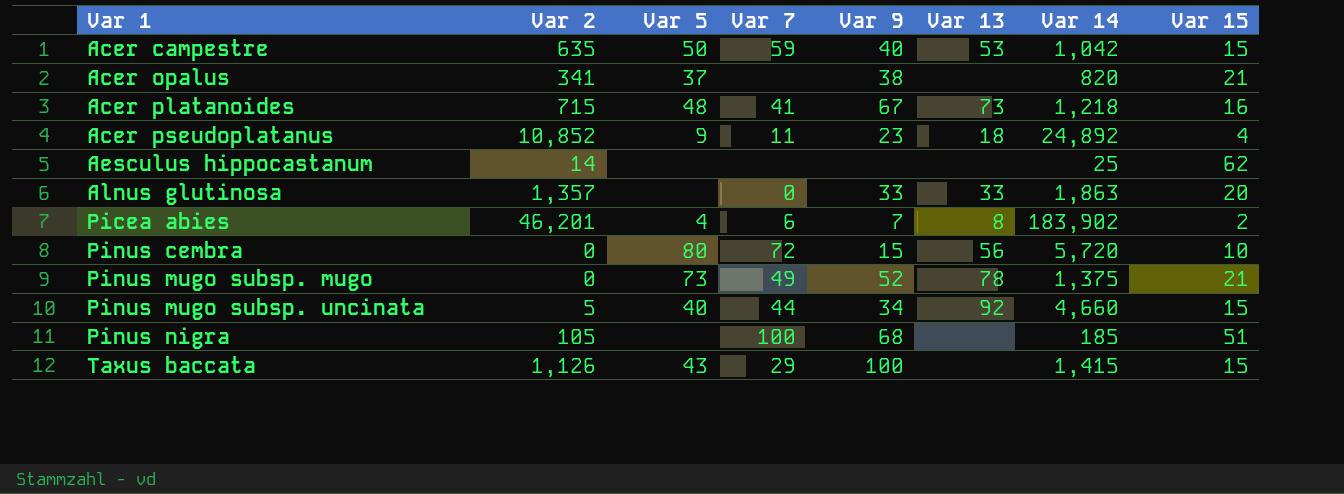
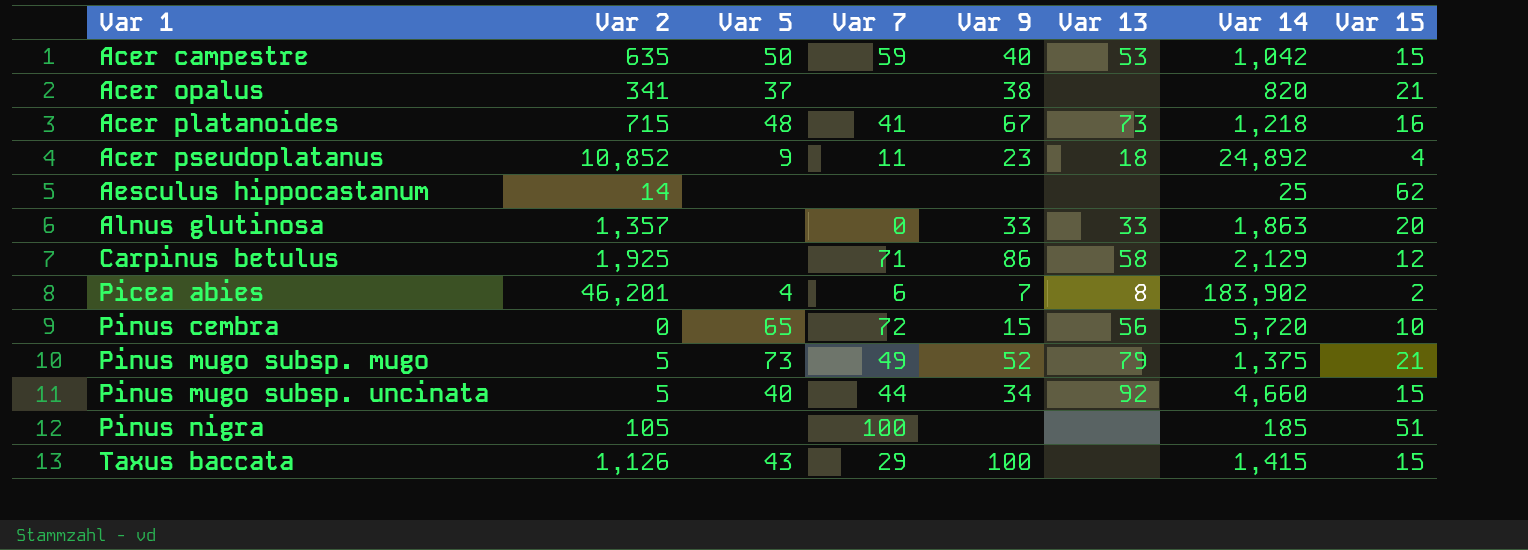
row Carpinus betulus: none -> 1,925 | none | 71 | 86 | 58 | 2,129 | 12
Pinus cembra | Var 5: 80 -> 65
Pinus mugo subsp. mugo | Var 2: 0 -> 5
Pinus mugo subsp. mugo | Var 13: 78 -> 79
Pinus nigra | Var 9: 68 -> none

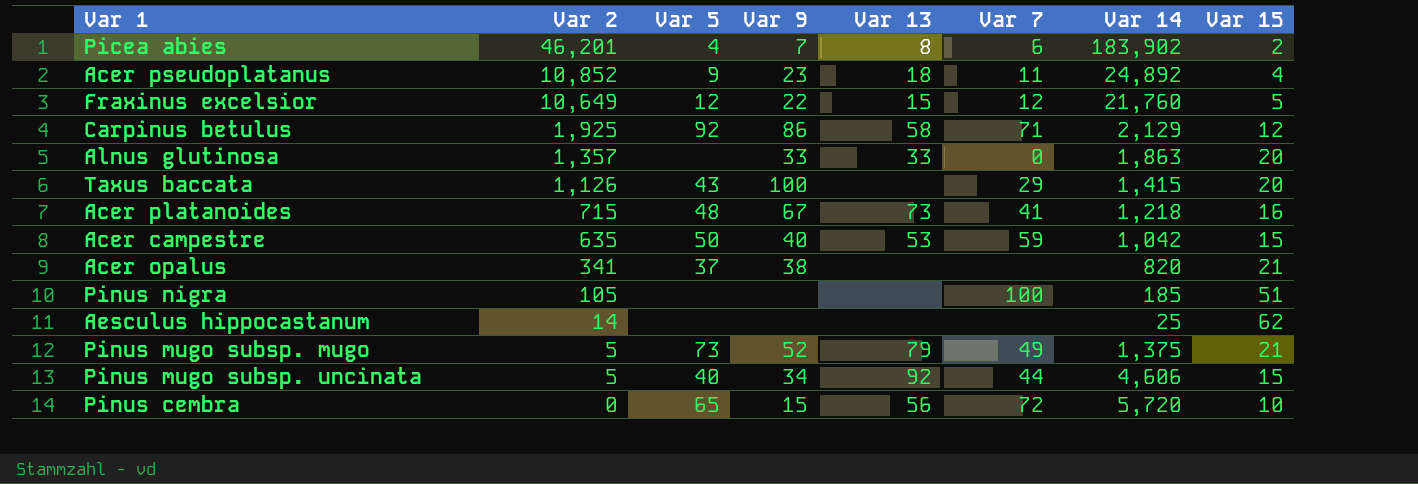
row order: Var 1 ascending -> Var 2 descending
column Var 7 | position: 4 -> 6
row Fraxinus excelsior: none -> 10,649 | 12 | 22 | 15 | 12 | 21,760 | 5
Carpinus betulus | Var 5: none -> 92
Taxus baccata | Var 15: 15 -> 20
Pinus mugo subsp. uncinata | Var 14: 4,660 -> 4,606

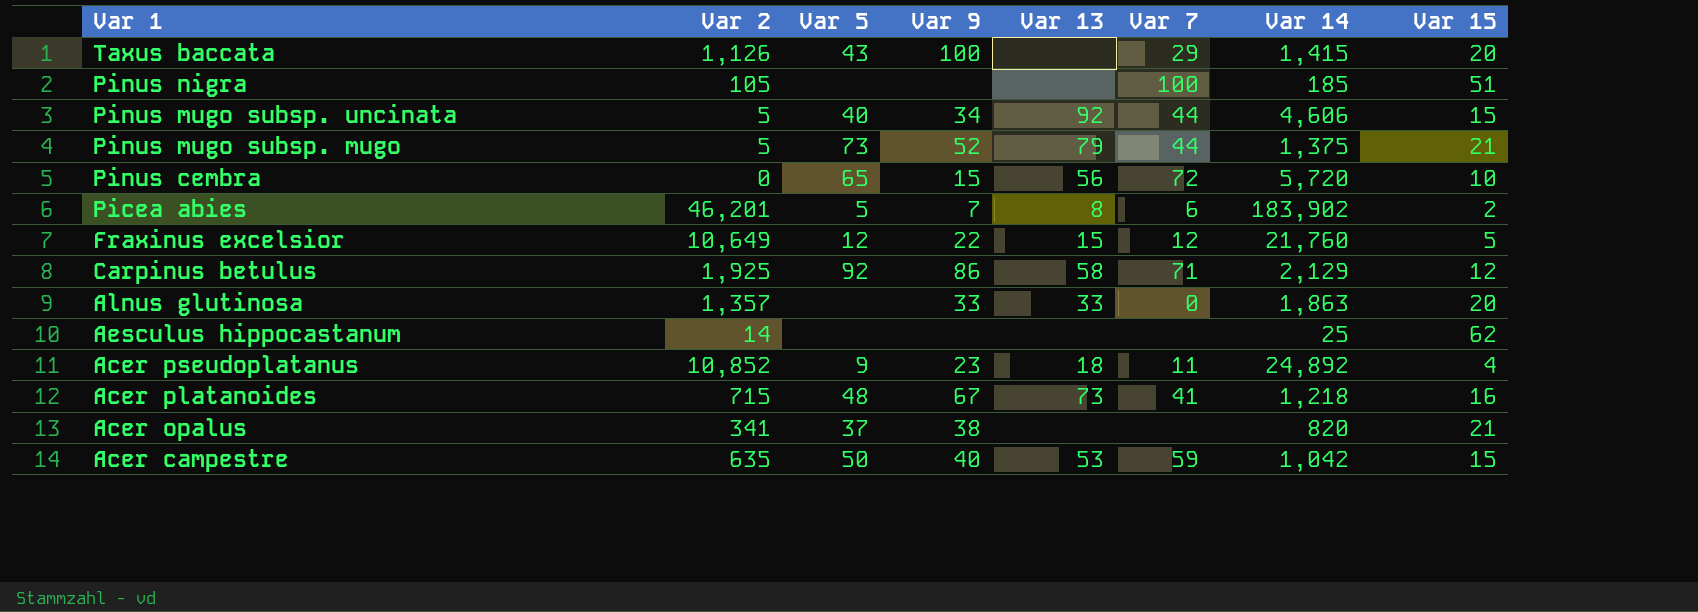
row order: Var 2 descending -> Var 1 descending
Pinus mugo subsp. mugo | Var 7: 49 -> 44
Picea abies | Var 5: 4 -> 5

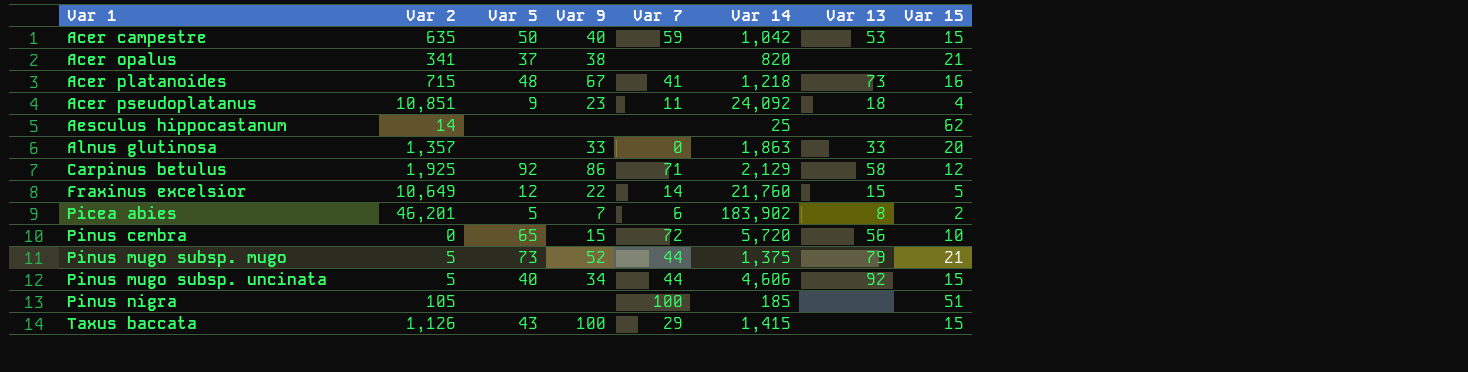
row order: Var 1 descending -> Var 1 ascending
column Var 13 | position: 5 -> 7
Acer pseudoplatanus | Var 2: 10,852 -> 10,851
Acer pseudoplatanus | Var 14: 24,892 -> 24,092
Fraxinus excelsior | Var 7: 12 -> 14
Taxus baccata | Var 15: 20 -> 15

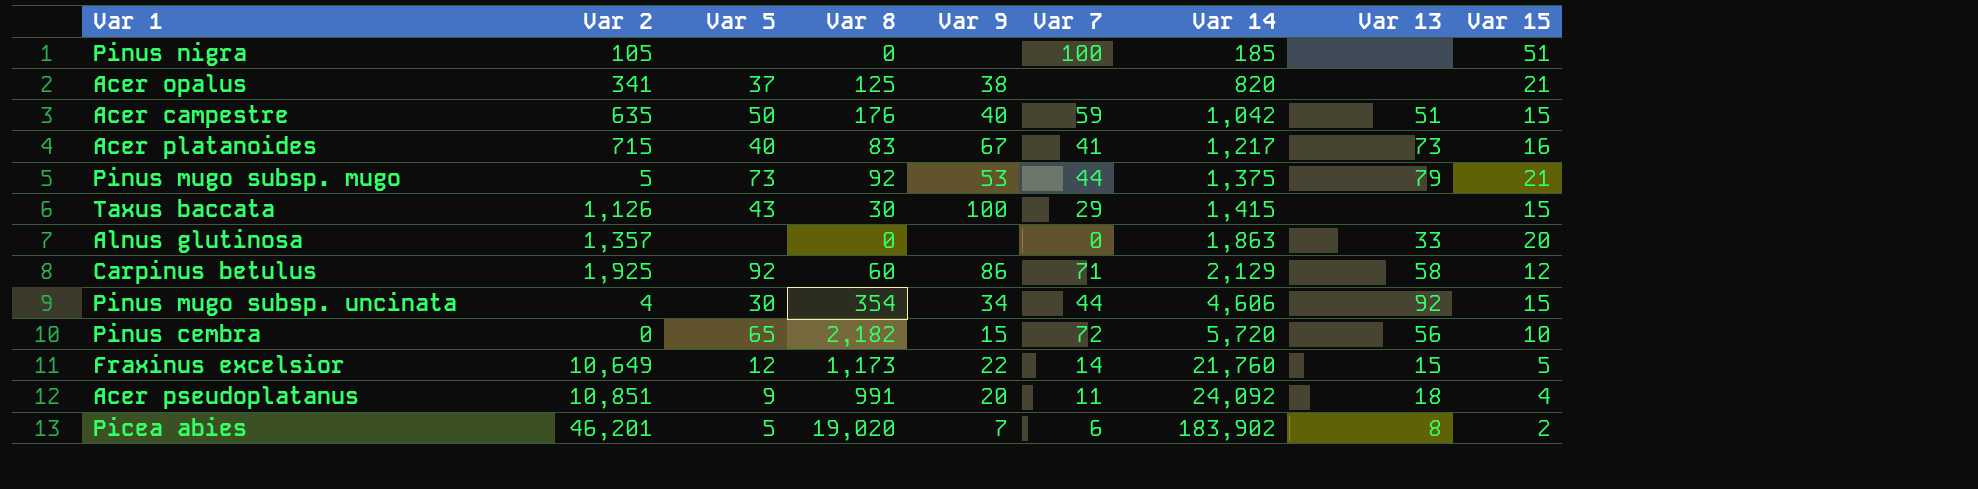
row order: Var 1 ascending -> Var 14 ascending
column Var 8 | position: none -> 4
row Aesculus hippocastanum: 14 | none | none | none | 25 | none | 62 -> none
Acer campestre | Var 13: 53 -> 51
Acer platanoides | Var 5: 48 -> 40
Acer platanoides | Var 14: 1,218 -> 1,217
Pinus mugo subsp. mugo | Var 9: 52 -> 53
Alnus glutinosa | Var 9: 33 -> none
Pinus mugo subsp. uncinata | Var 2: 5 -> 4
Pinus mugo subsp. uncinata | Var 5: 40 -> 30
Acer pseudoplatanus | Var 9: 23 -> 20

